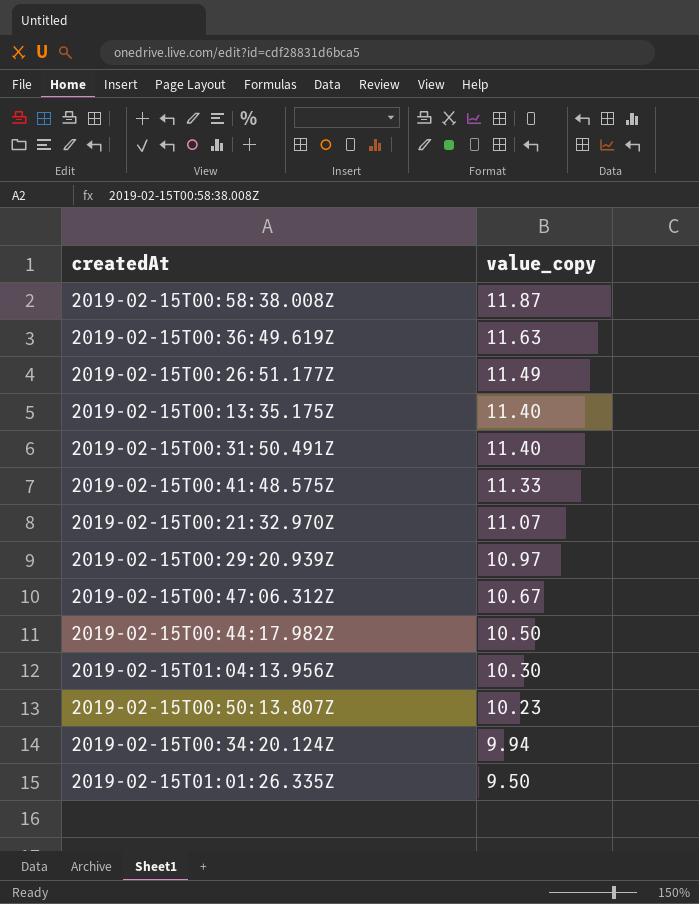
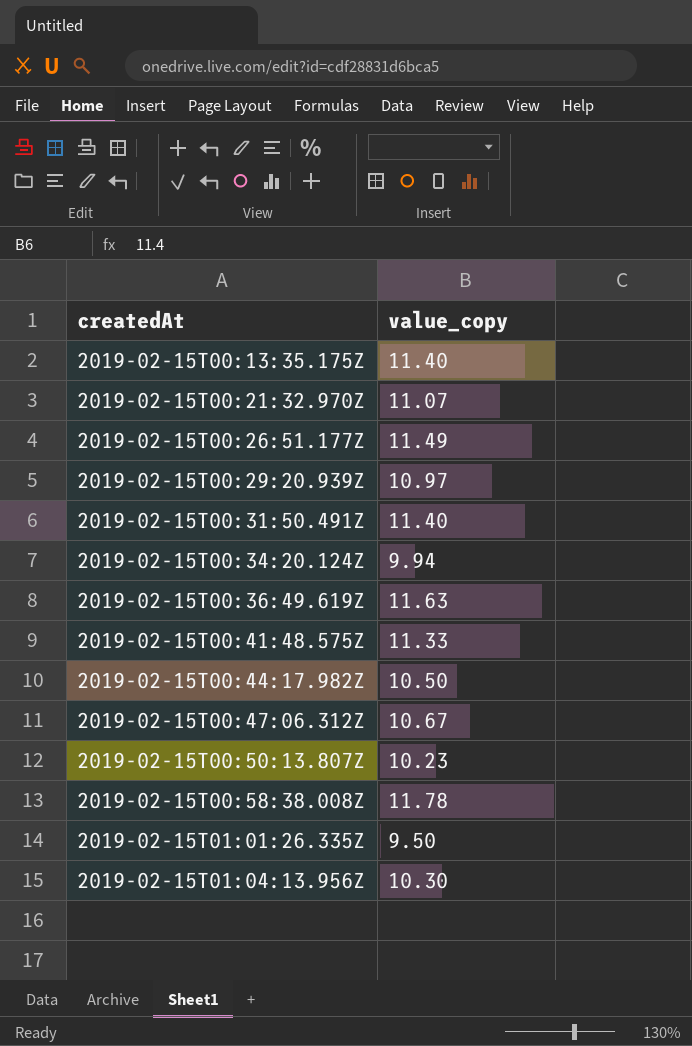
row order: value_copy descending -> createdAt ascending
2019-02-15T00:58:38.008Z | value_copy: 11.87 -> 11.78

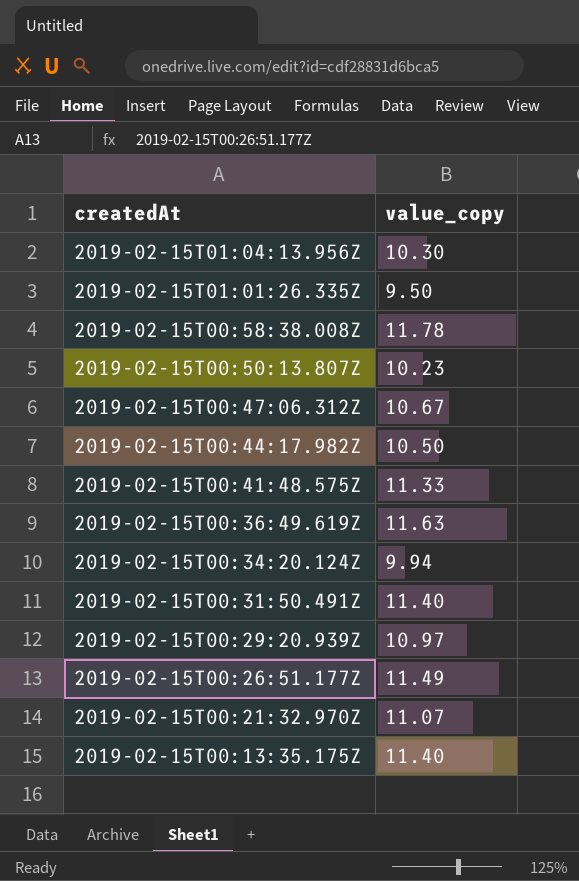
row order: createdAt ascending -> createdAt descending

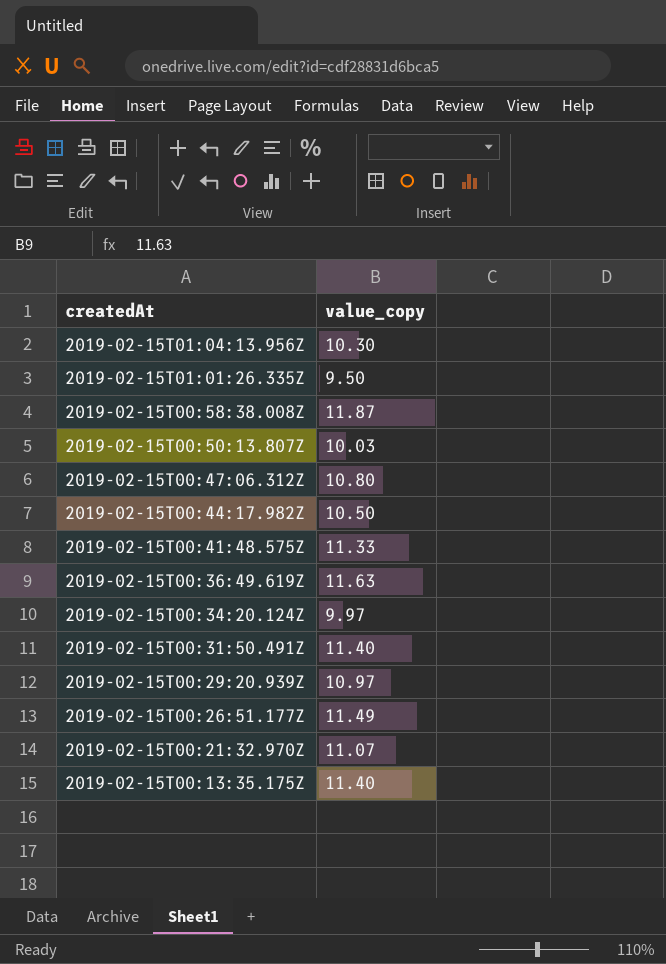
2019-02-15T00:58:38.008Z | value_copy: 11.78 -> 11.87
2019-02-15T00:50:13.807Z | value_copy: 10.23 -> 10.03
2019-02-15T00:47:06.312Z | value_copy: 10.67 -> 10.80
2019-02-15T00:34:20.124Z | value_copy: 9.94 -> 9.97

